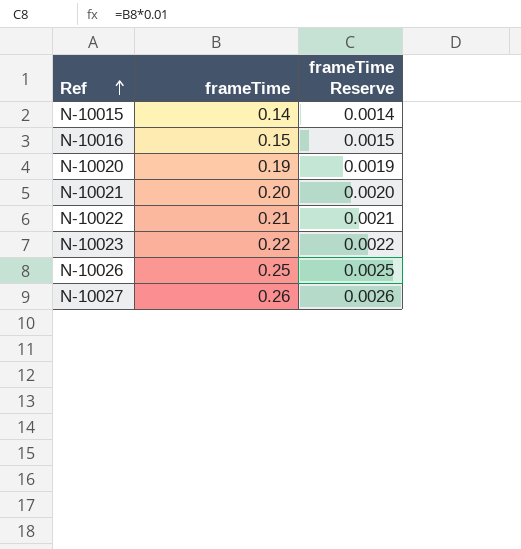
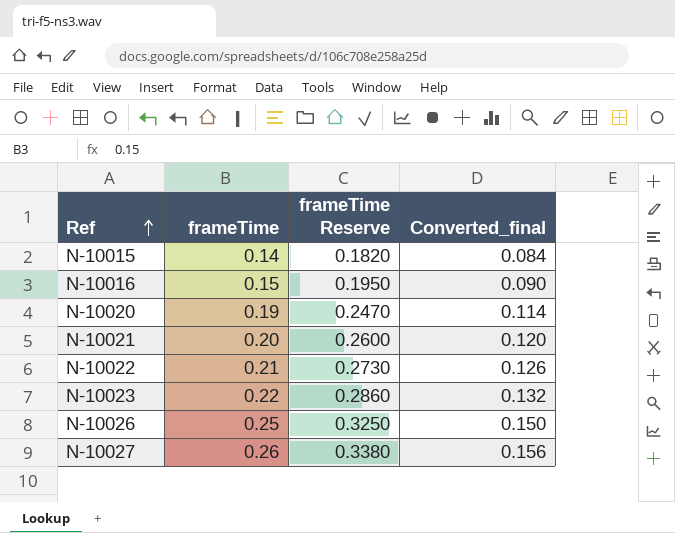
column frameTime Reserve | formula: [frameTime] * 0.01 -> [frameTime] * 1.3
column Converted_final | formula: none -> [frameTime] * 0.6

